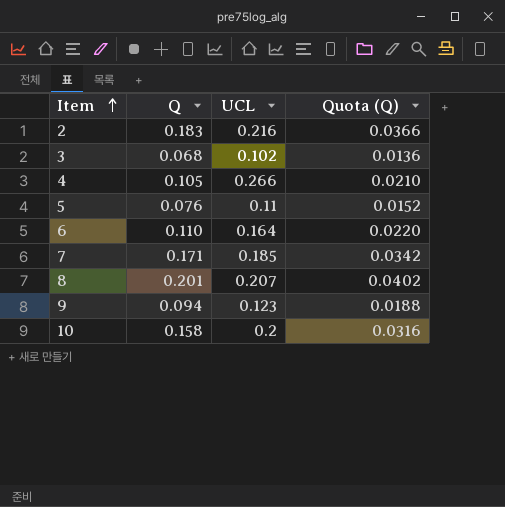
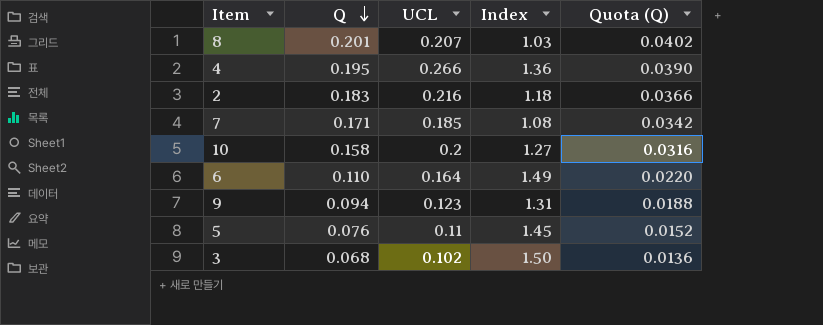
row order: Item ascending -> Q descending
column Index | formula: none -> [UCL] / [Q]
4 | Q: 0.105 -> 0.195
4 | Quota (Q): 0.0210 -> 0.0390

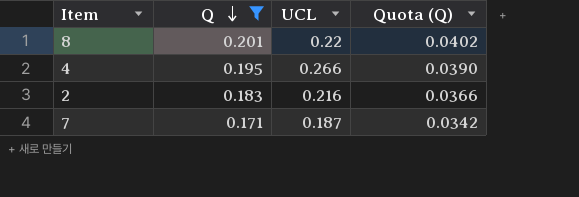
filter: none -> Q >= 0.171
column Index | formula: [UCL] / [Q] -> none
8 | UCL: 0.207 -> 0.22
7 | UCL: 0.185 -> 0.187

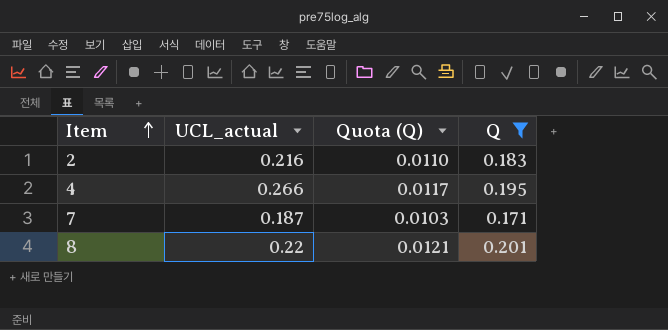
row order: Q descending -> Item ascending
column name: UCL -> UCL_actual
column Quota (Q) | formula: [Q] * 0.2 -> [Q] * 0.06
column Q | position: 2 -> 4

